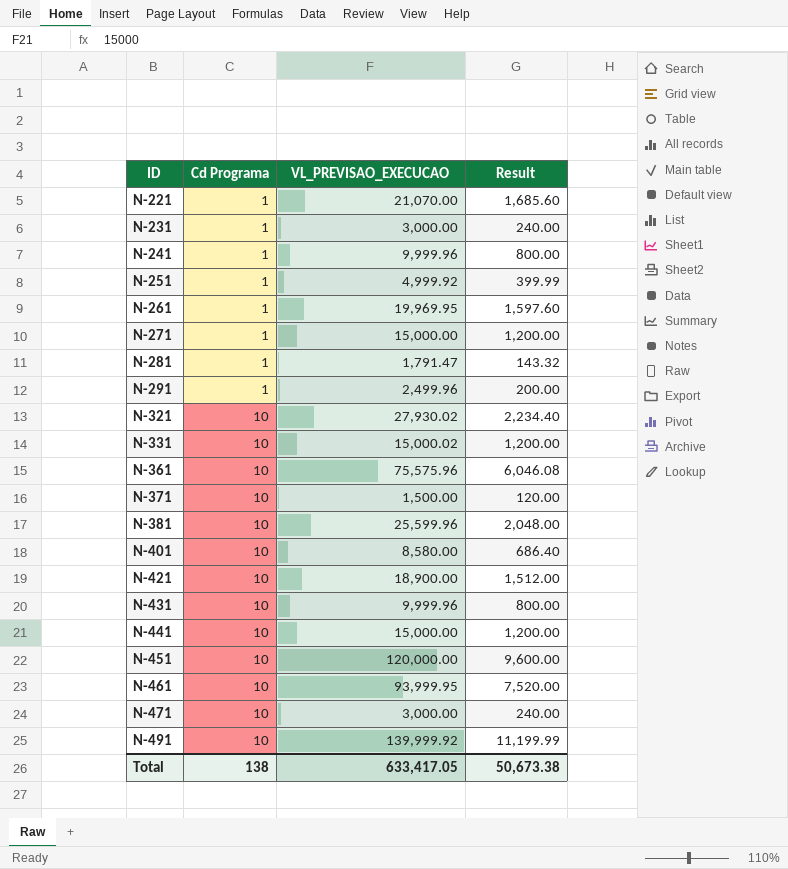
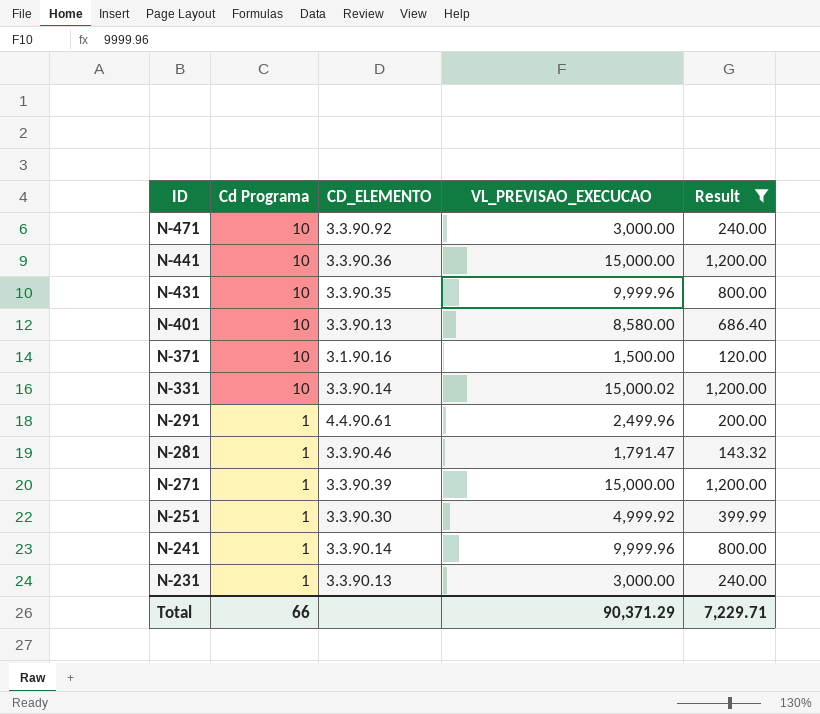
filter: none -> Result <= 1,200.00
row order: ID ascending -> ID descending
column CD_ELEMENTO | position: none -> 3
Total | Cd Programa: 138 -> 66
Total | VL_PREVISAO_EXECUCAO: 633,417.05 -> 90,371.29
Total | Result: 50,673.38 -> 7,229.71

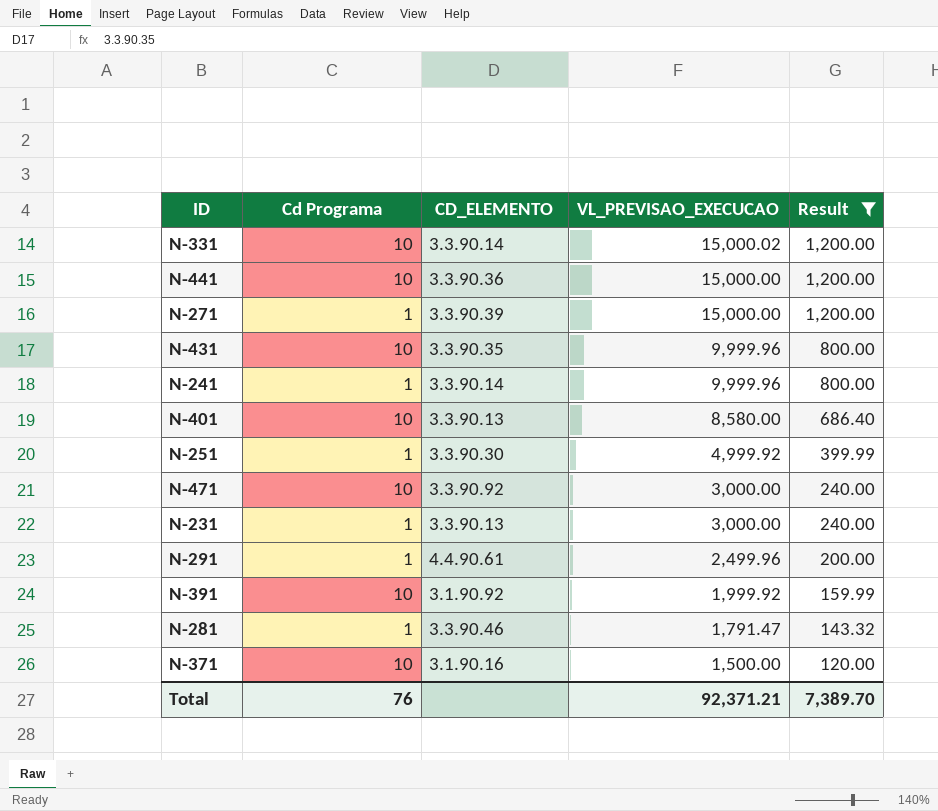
row order: ID descending -> VL_PREVISAO_EXECUCAO descending
row N-391: none -> 10 | 3.1.90.92 | 1,999.92 | 159.99
Total | Cd Programa: 66 -> 76
Total | VL_PREVISAO_EXECUCAO: 90,371.29 -> 92,371.21
Total | Result: 7,229.71 -> 7,389.70

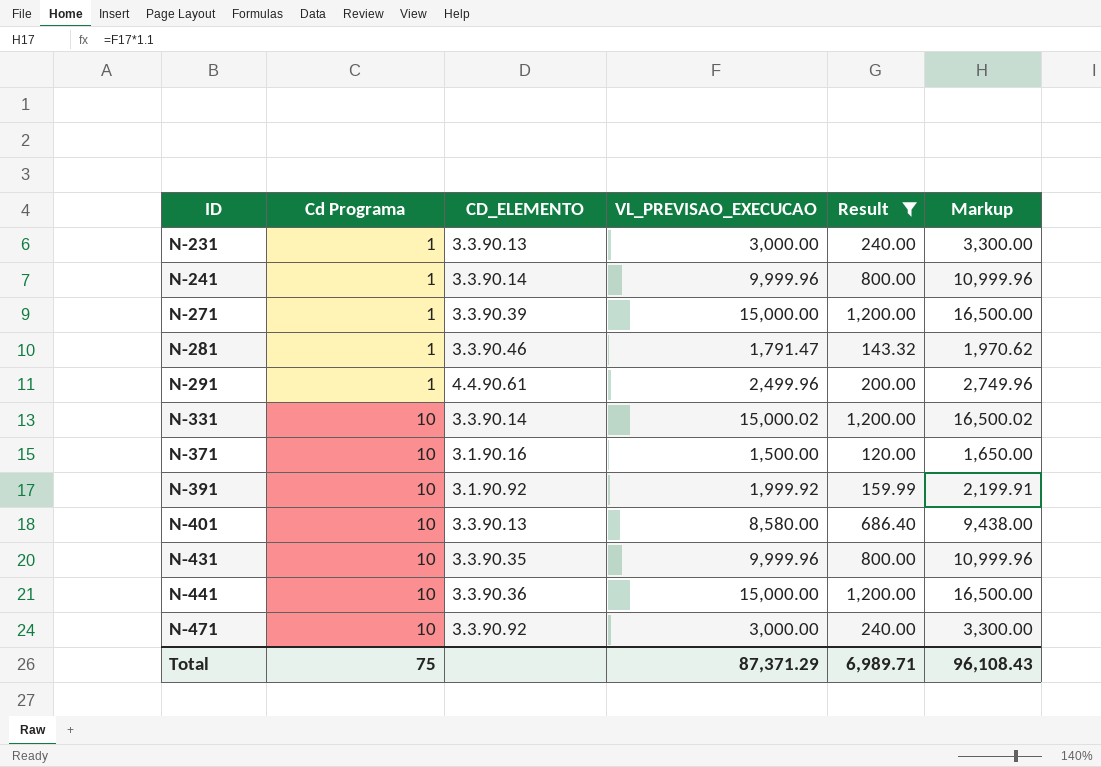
row order: VL_PREVISAO_EXECUCAO descending -> ID ascending
column Markup | formula: none -> [VL_PREVISAO_EXECUCAO] * 1.1
row N-251: 1 | 3.3.90.30 | 4,999.92 | 399.99 -> none
Total | Cd Programa: 76 -> 75
Total | VL_PREVISAO_EXECUCAO: 92,371.21 -> 87,371.29
Total | Result: 7,389.70 -> 6,989.71

